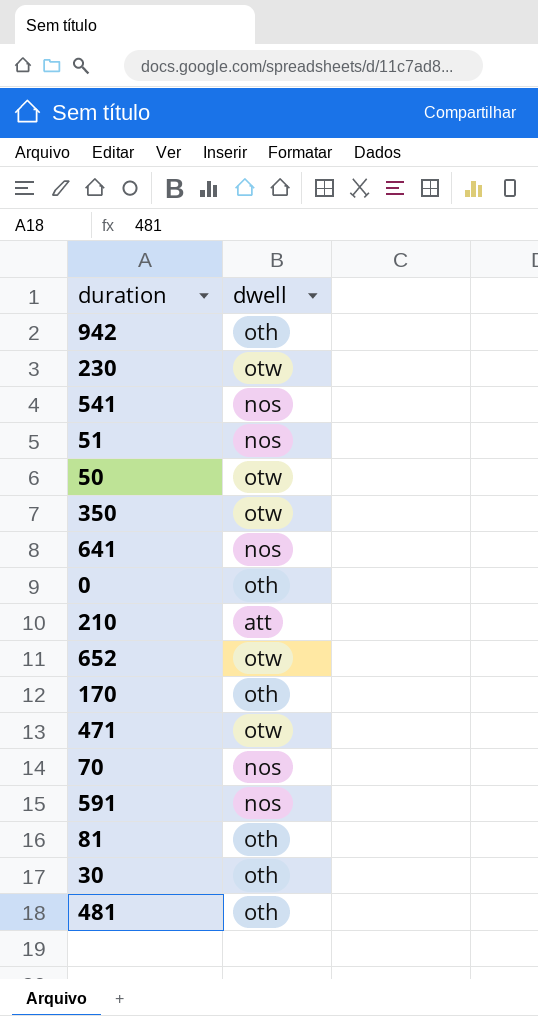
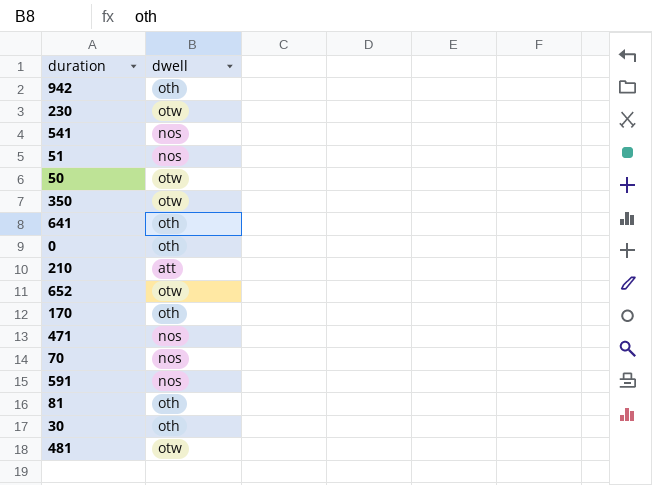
641 | dwell: nos -> oth
471 | dwell: otw -> nos
481 | dwell: oth -> otw

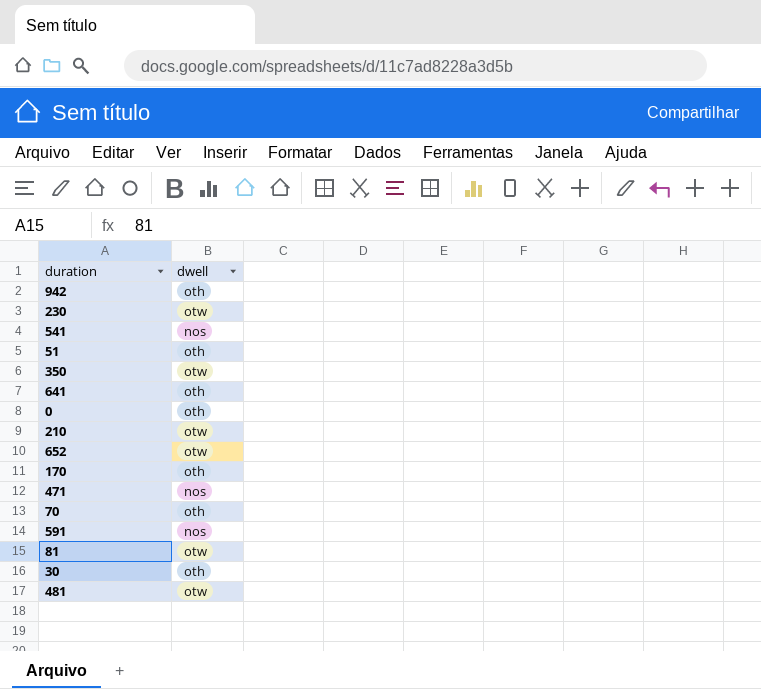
row 50: otw -> none
51 | dwell: nos -> oth
210 | dwell: att -> otw
70 | dwell: nos -> oth
81 | dwell: oth -> otw

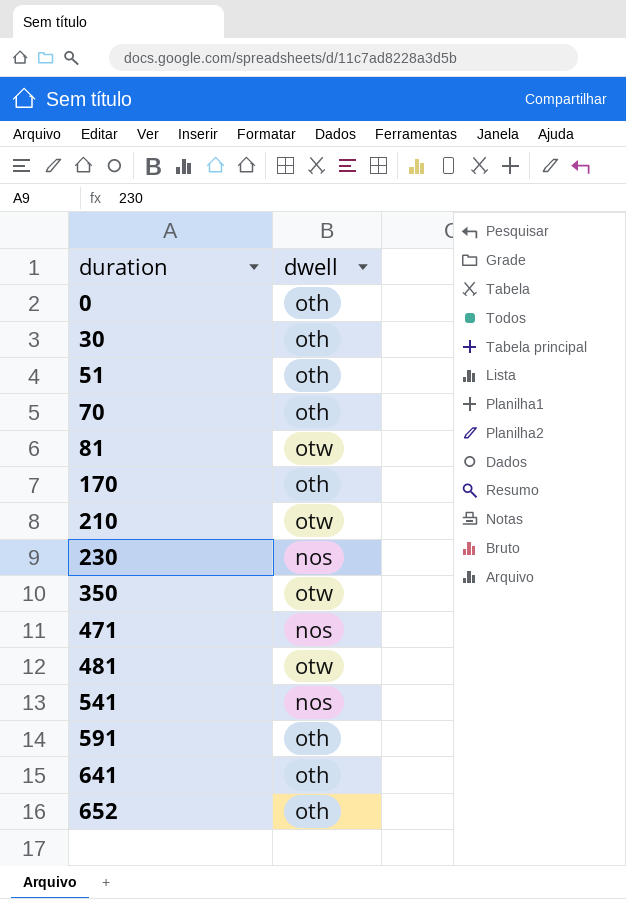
row order: none -> duration ascending
row 942: oth -> none
230 | dwell: otw -> nos
591 | dwell: nos -> oth
652 | dwell: otw -> oth

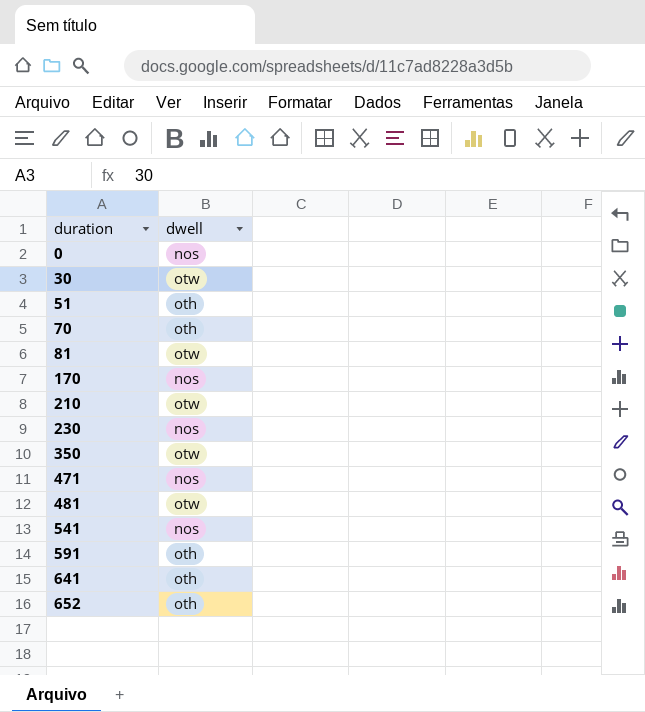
0 | dwell: oth -> nos
30 | dwell: oth -> otw
170 | dwell: oth -> nos

